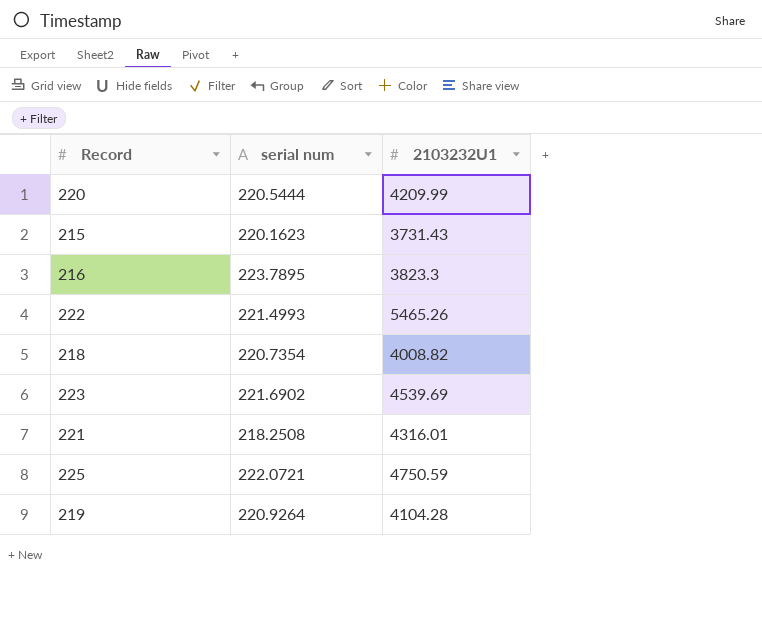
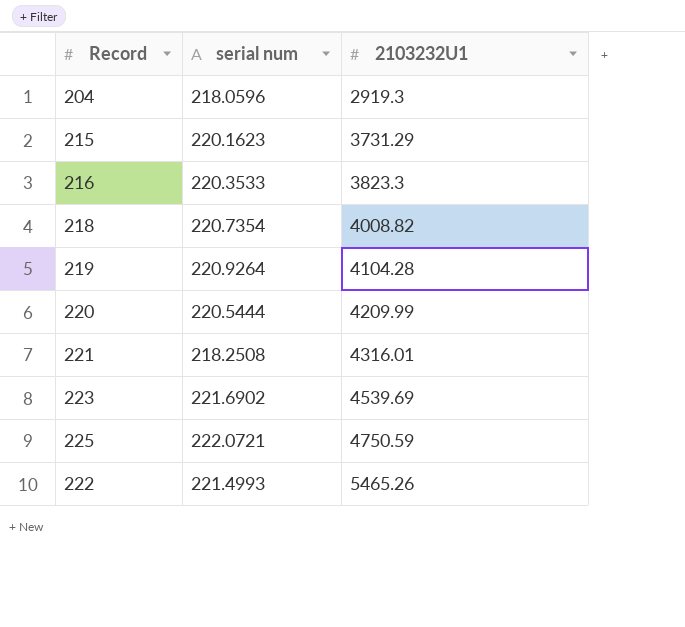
row order: none -> 2103232U1 ascending
row 204: none -> 218.0596 | 2919.3
215 | 2103232U1: 3731.43 -> 3731.29
216 | serial num: 223.7895 -> 220.3533

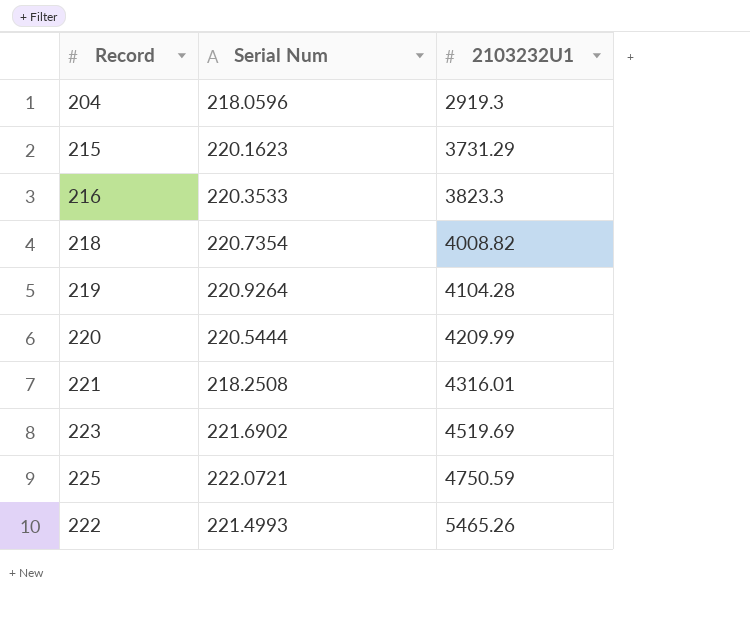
column name: serial num -> Serial Num
223 | 2103232U1: 4539.69 -> 4519.69

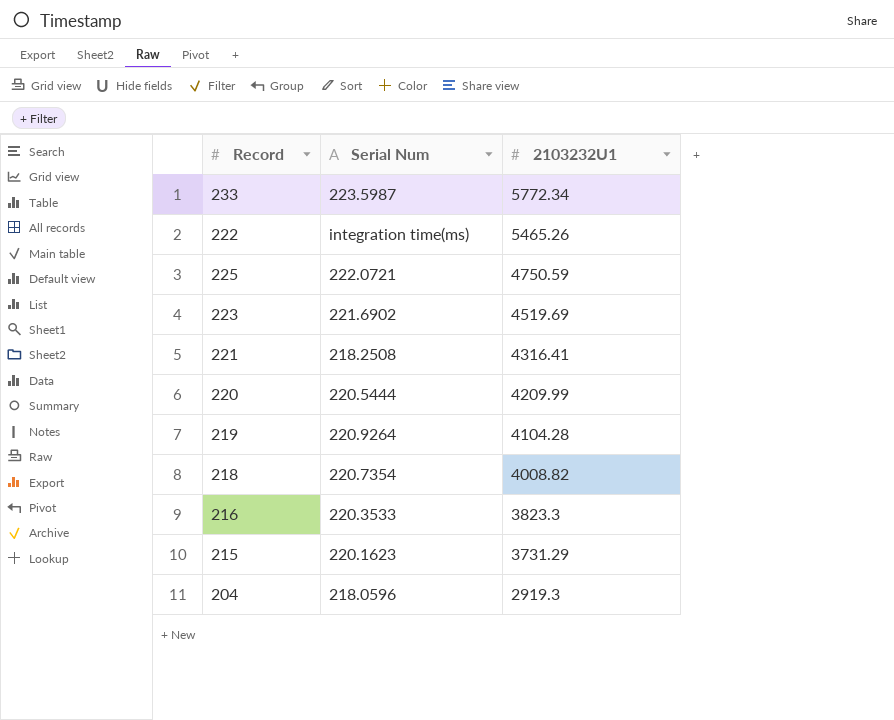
row order: 2103232U1 ascending -> 2103232U1 descending
row 233: none -> 223.5987 | 5772.34
222 | Serial Num: 221.4993 -> integration time(ms)
221 | 2103232U1: 4316.01 -> 4316.41

